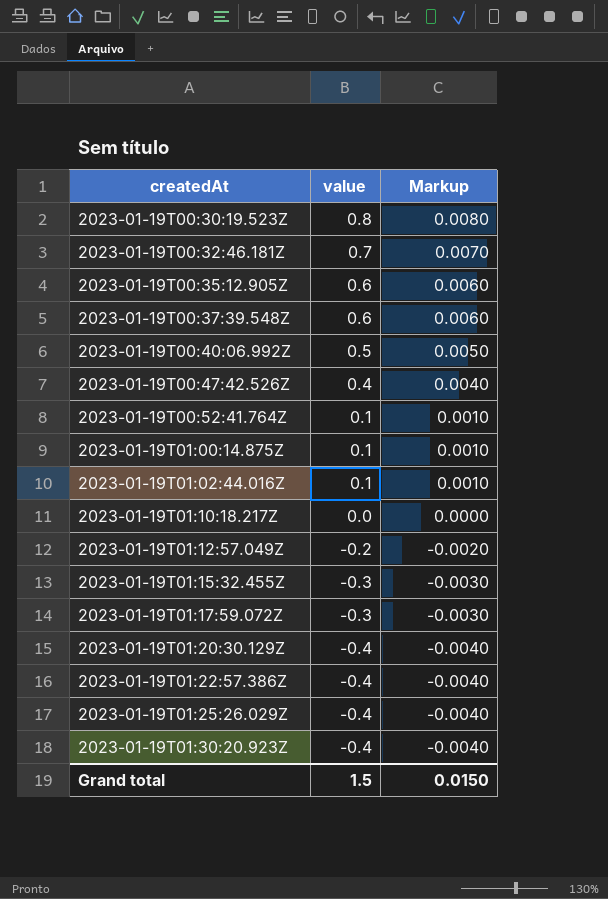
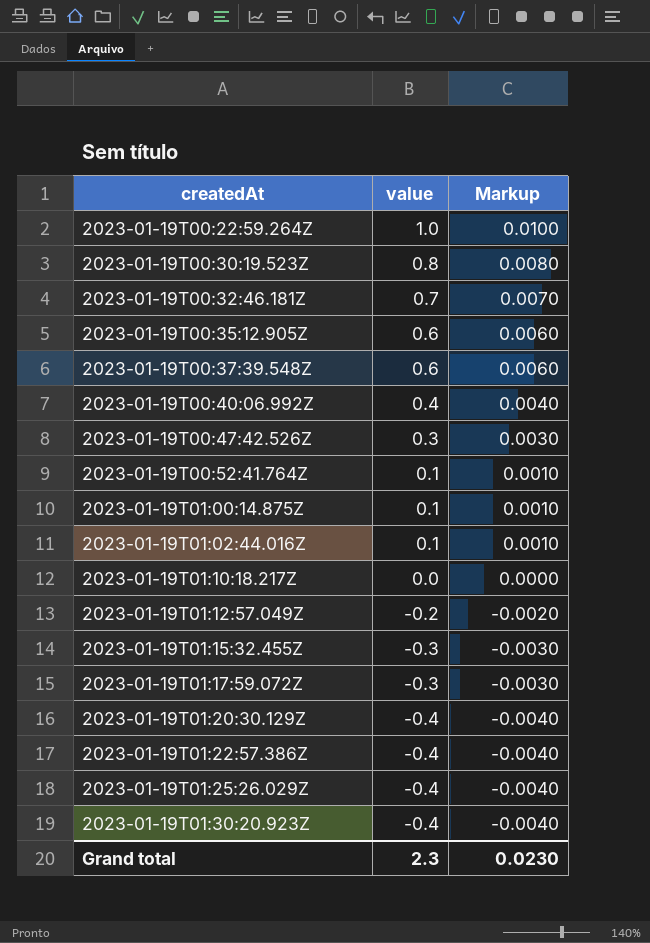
row 2023-01-19T00:22:59.264Z: none -> 1.0 | 0.0100
2023-01-19T00:40:06.992Z | value: 0.5 -> 0.4
2023-01-19T00:40:06.992Z | Markup: 0.0050 -> 0.0040
2023-01-19T00:47:42.526Z | value: 0.4 -> 0.3
2023-01-19T00:47:42.526Z | Markup: 0.0040 -> 0.0030
Grand total | value: 1.5 -> 2.3
Grand total | Markup: 0.0150 -> 0.0230

